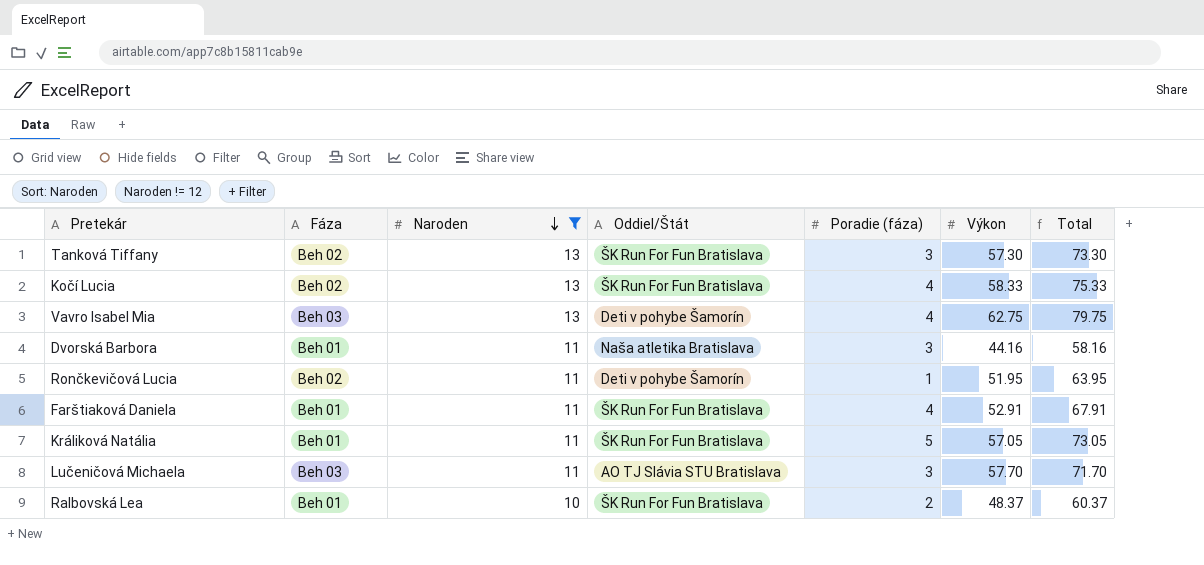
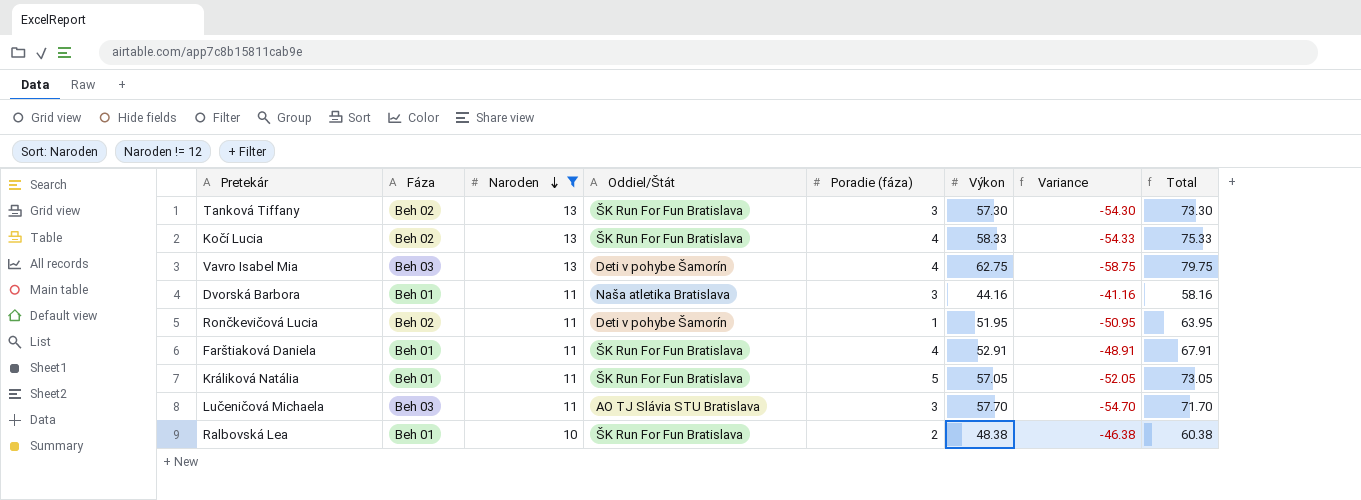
column Variance | formula: none -> [Poradie (fáza)] - [Výkon]
Ralbovská Lea | Výkon: 48.37 -> 48.38
Ralbovská Lea | Total: 60.37 -> 60.38

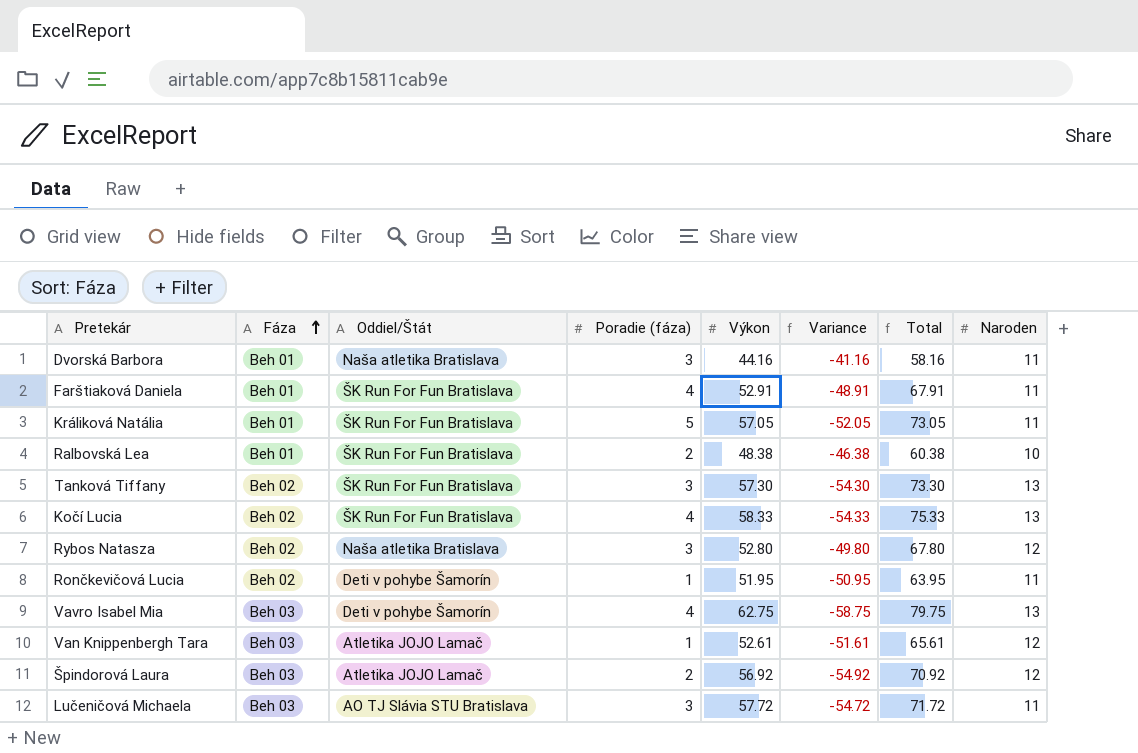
filter: Naroden != 12 -> none
row order: Naroden descending -> Fáza ascending
column Naroden | position: 3 -> 8
Lučeničová Michaela | Výkon: 57.70 -> 57.72
Lučeničová Michaela | Variance: -54.70 -> -54.72
Lučeničová Michaela | Total: 71.70 -> 71.72

